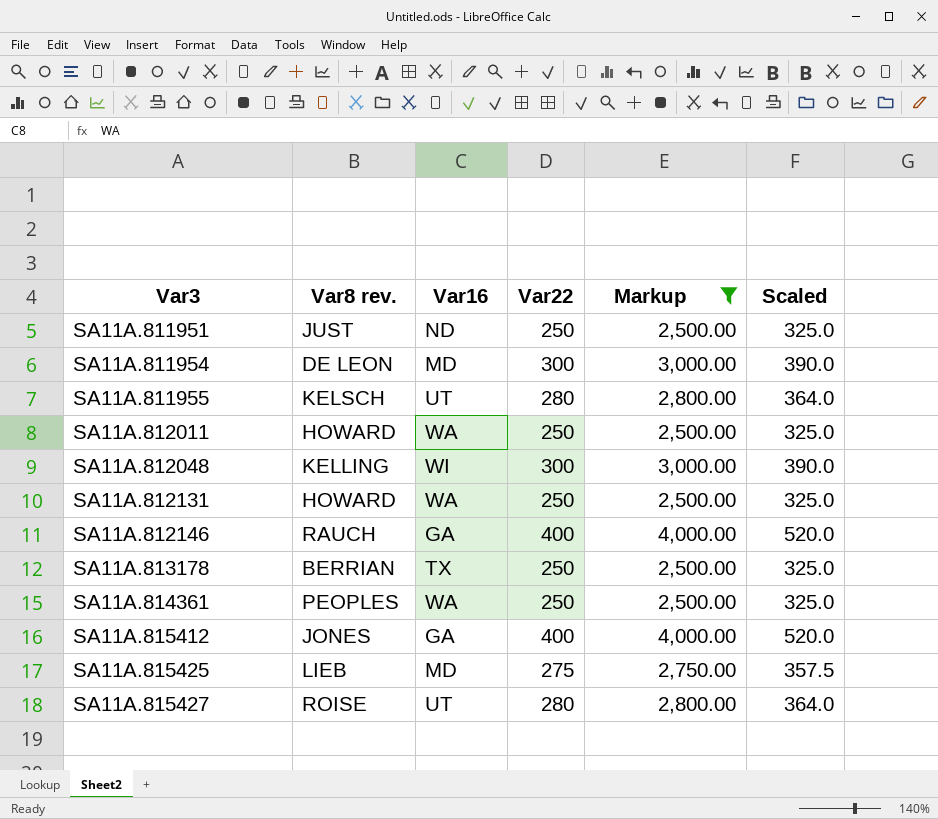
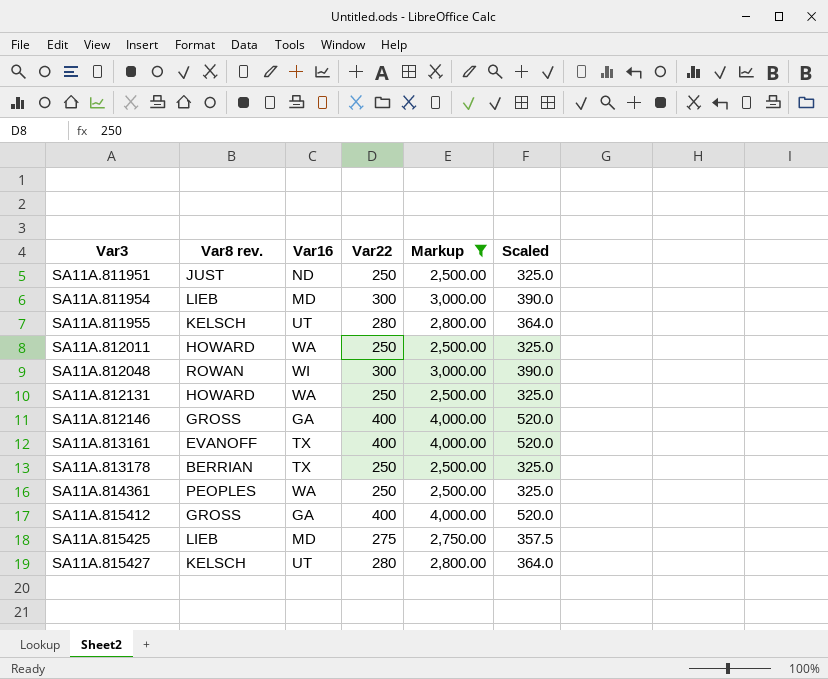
SA11A.811954 | Var8 rev.: DE LEON -> LIEB
SA11A.812048 | Var8 rev.: KELLING -> ROWAN
SA11A.812146 | Var8 rev.: RAUCH -> GROSS
row SA11A.813161: none -> EVANOFF | TX | 400 | 4,000.00 | 520.0
SA11A.815412 | Var8 rev.: JONES -> GROSS
SA11A.815427 | Var8 rev.: ROISE -> KELSCH

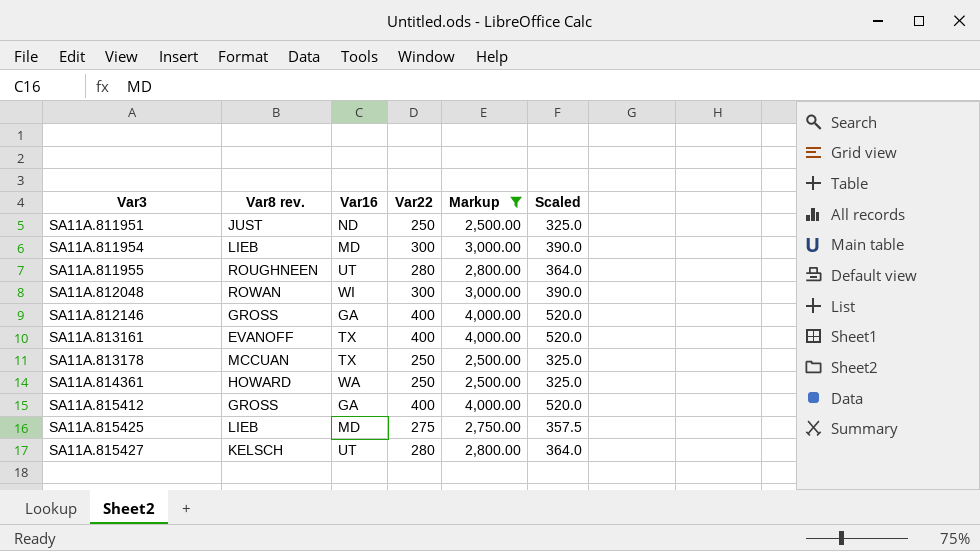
row SA11A.812011: HOWARD | WA | 250 | 2,500.00 | 325.0 -> none
row SA11A.812131: HOWARD | WA | 250 | 2,500.00 | 325.0 -> none
SA11A.811955 | Var8 rev.: KELSCH -> ROUGHNEEN
SA11A.813178 | Var8 rev.: BERRIAN -> MCCUAN
SA11A.814361 | Var8 rev.: PEOPLES -> HOWARD

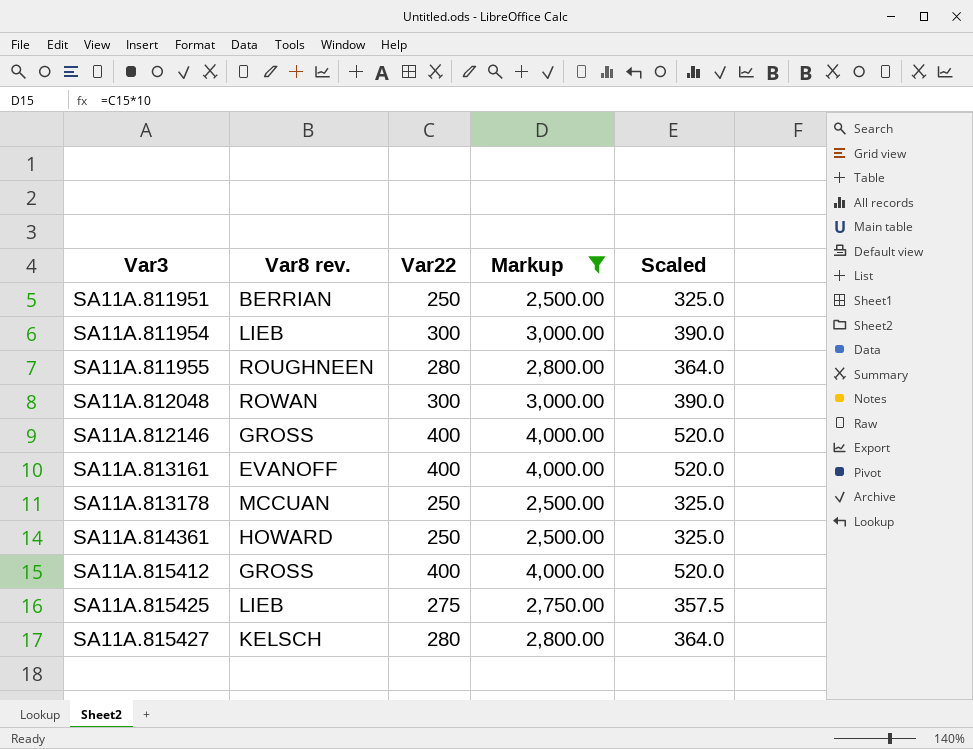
column Var16 | position: 3 -> none
SA11A.811951 | Var8 rev.: JUST -> BERRIAN

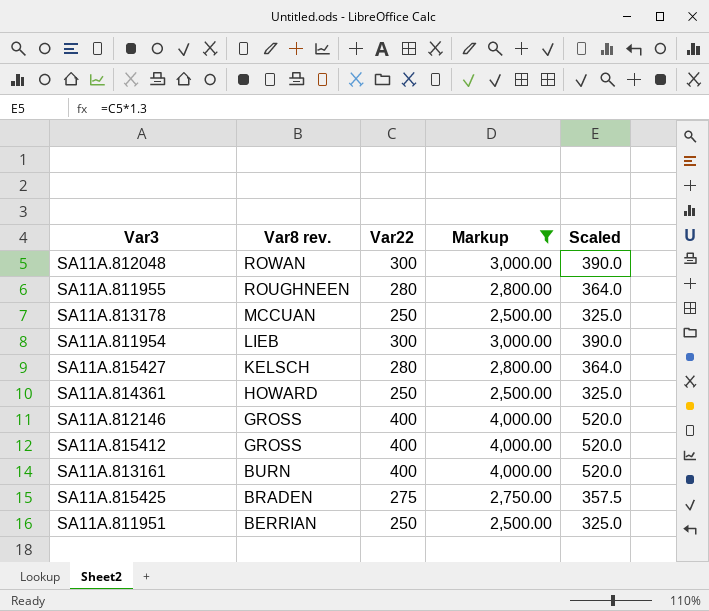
row order: Var3 ascending -> Var8 rev. descending
SA11A.813161 | Var8 rev.: EVANOFF -> BURN
SA11A.815425 | Var8 rev.: LIEB -> BRADEN

